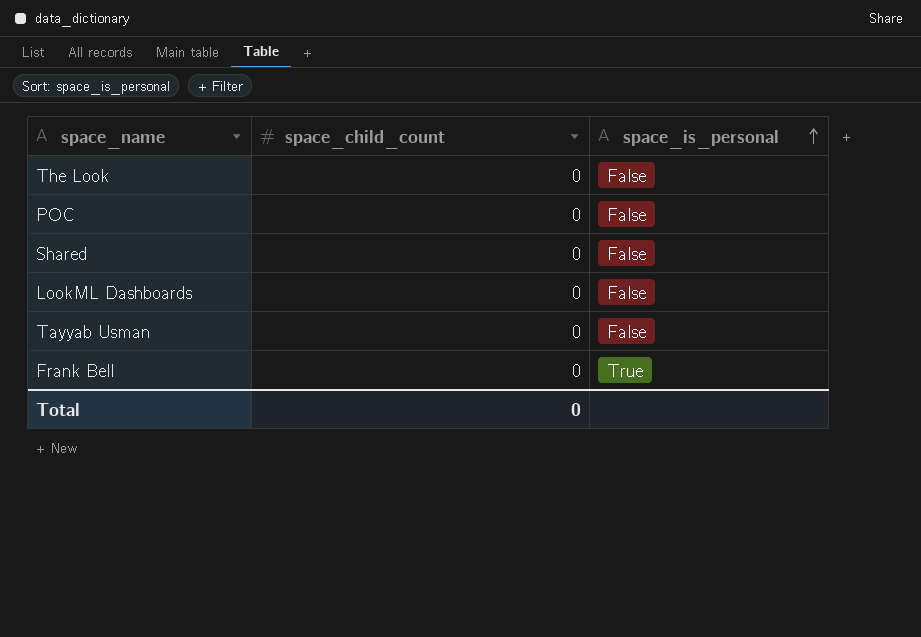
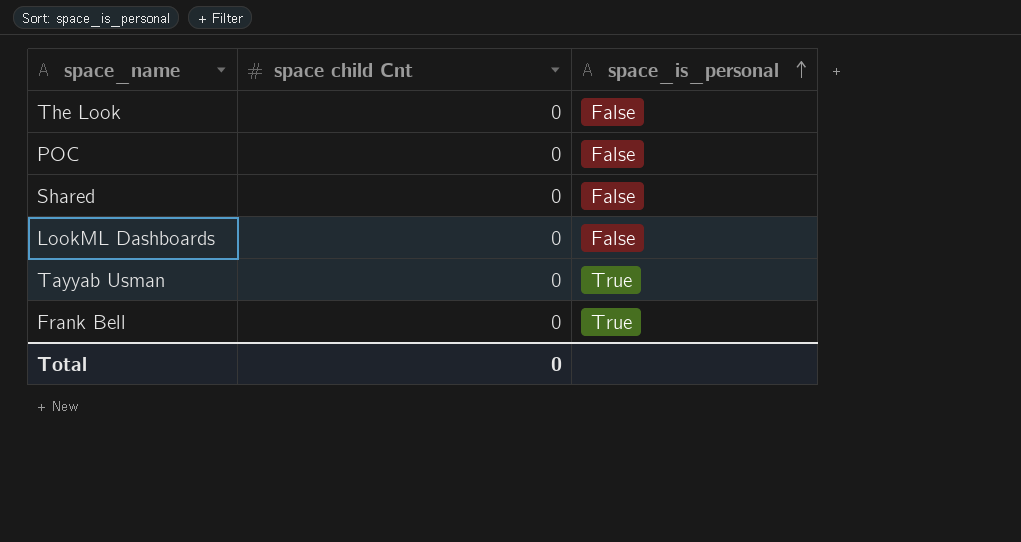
column name: space_child_count -> space child Cnt
Tayyab Usman | space_is_personal: False -> True

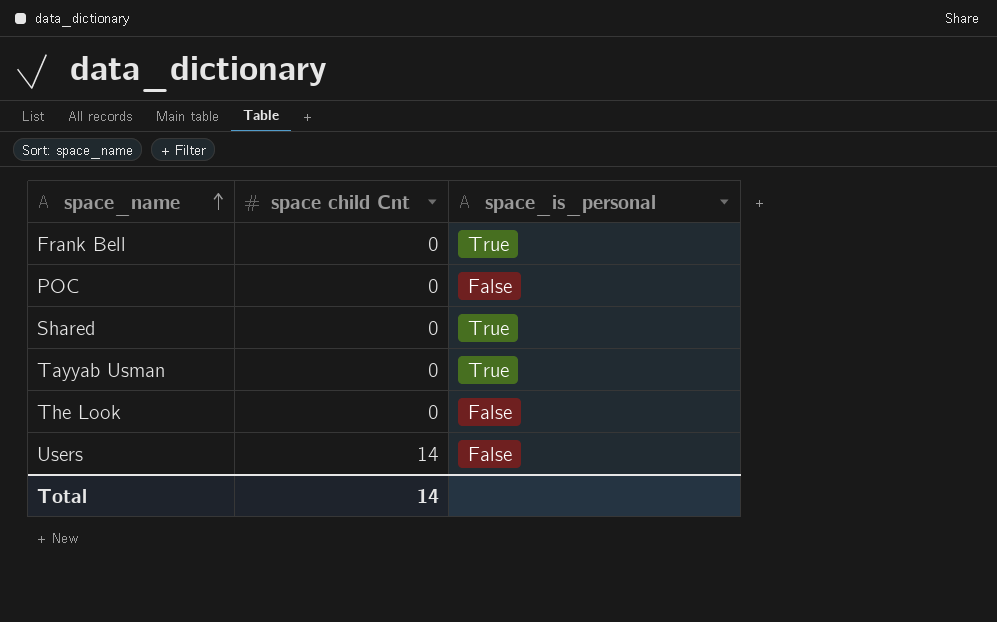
row order: space_is_personal ascending -> space_name ascending
row LookML Dashboards: 0 | False -> none
Shared | space_is_personal: False -> True
row Users: none -> 14 | False
Total | space child Cnt: 0 -> 14

